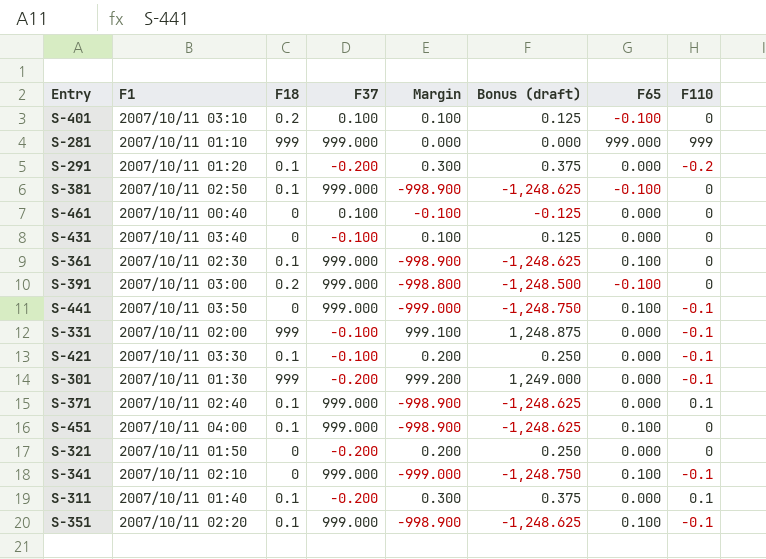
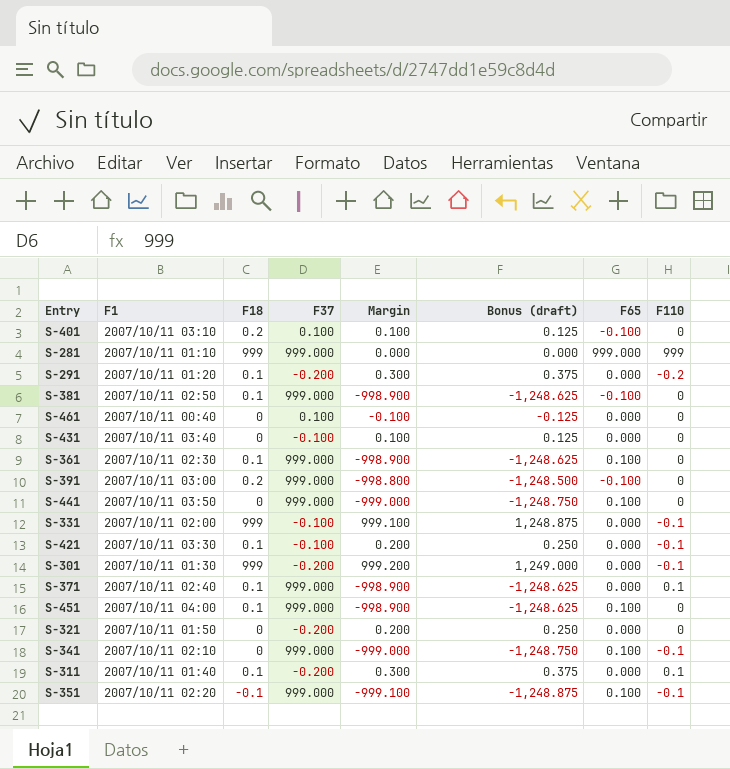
S-441 | F110: -0.1 -> 0
S-351 | F18: 0.1 -> -0.1
S-351 | Margin: -998.900 -> -999.100
S-351 | Bonus (draft): -1,248.625 -> -1,248.875

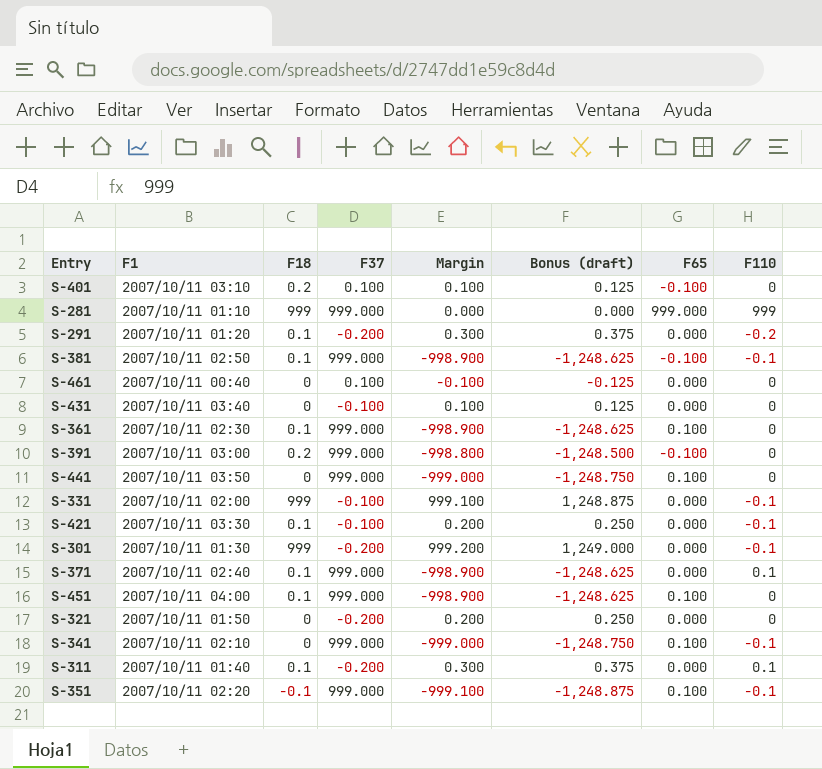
S-381 | F110: 0 -> -0.1

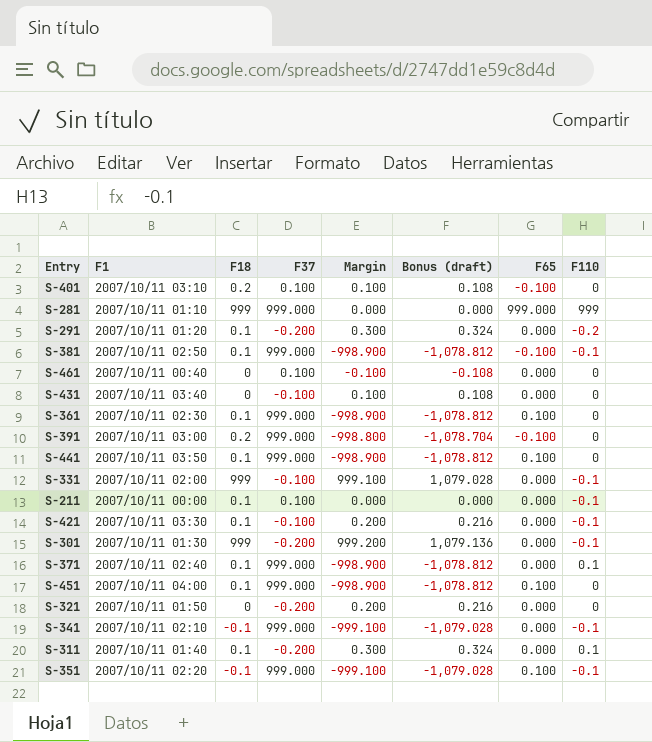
column Bonus (draft) | formula: [Margin] * 1.25 -> [Margin] * 1.08
S-441 | F18: 0 -> 0.1
S-441 | Margin: -999.000 -> -998.900
row S-211: none -> 2007/10/11 00:00 | 0.1 | 0.100 | 0.000 | 0.000 | 0.000 | -0.1
S-341 | F18: 0 -> -0.1
S-341 | Margin: -999.000 -> -999.100
S-341 | F65: 0.100 -> 0.000

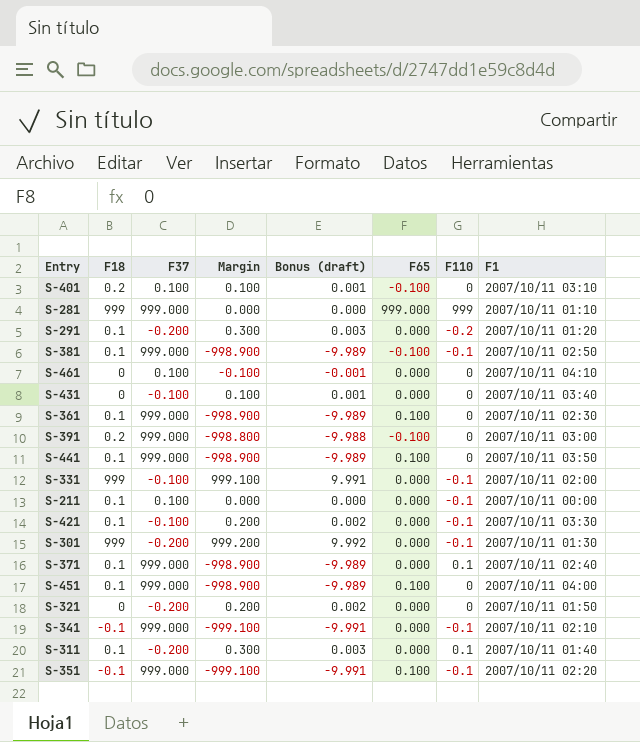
column Bonus (draft) | formula: [Margin] * 1.08 -> [Margin] * 0.01
column F1 | position: 2 -> 8
S-461 | F1: 2007/10/11 00:40 -> 2007/10/11 04:10

